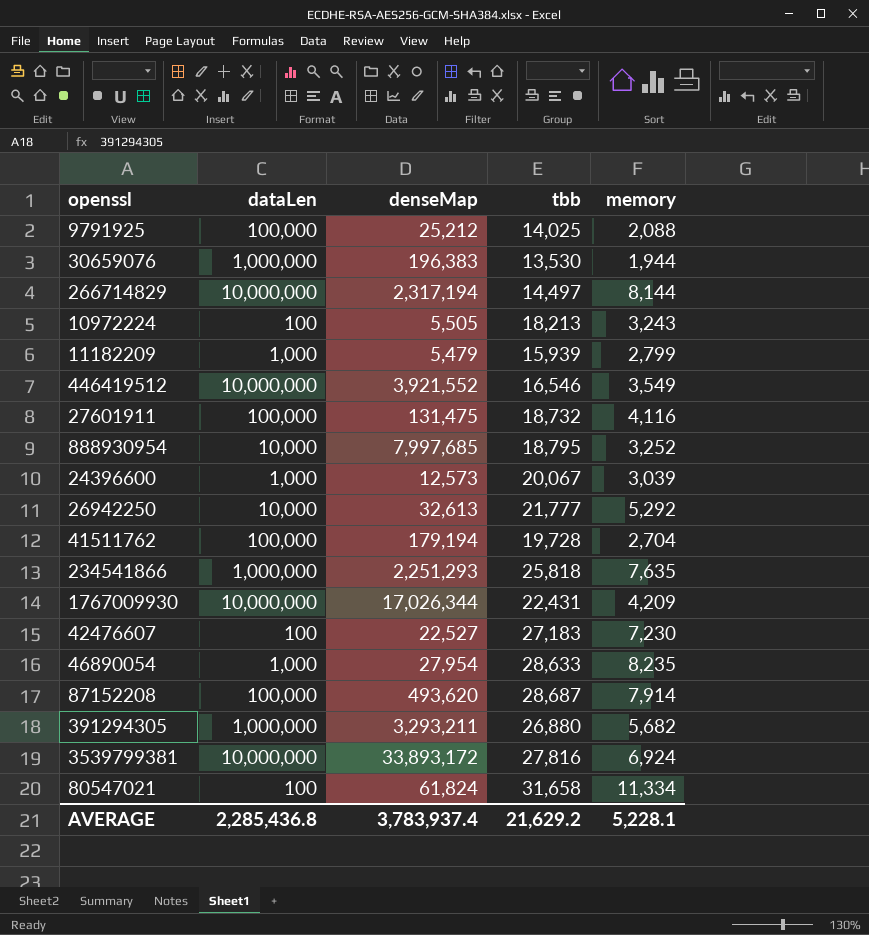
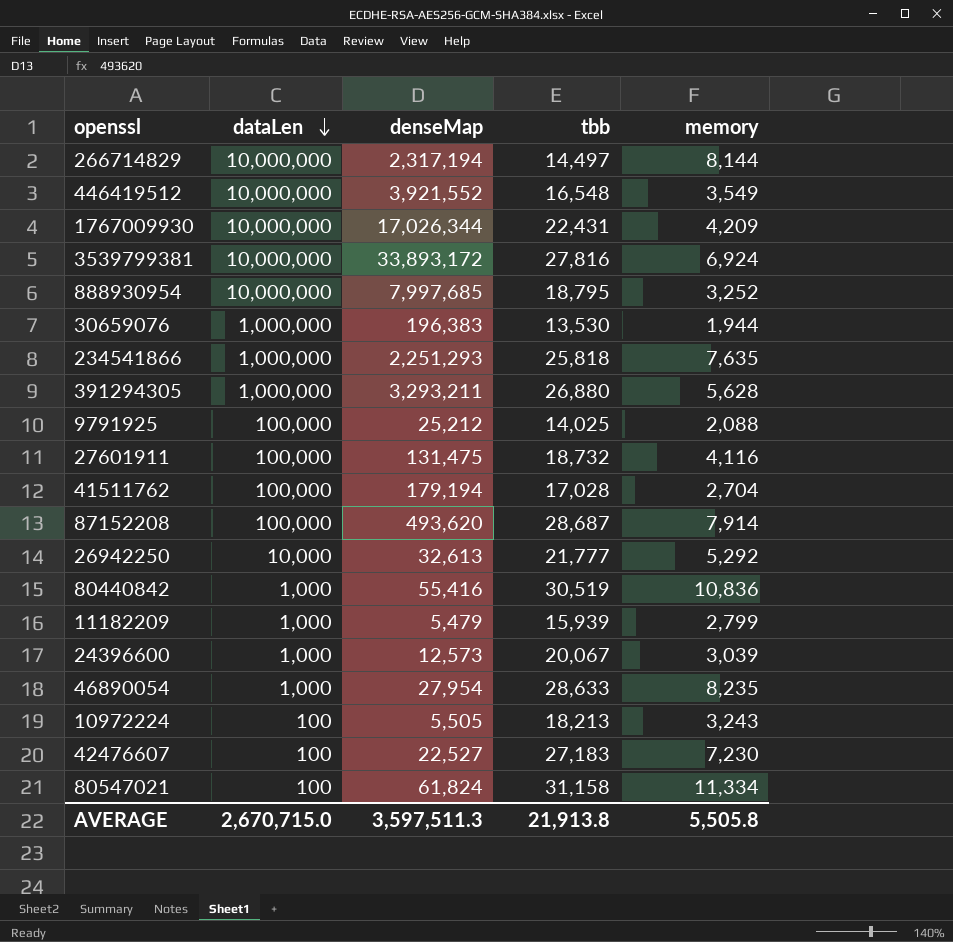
row order: none -> dataLen descending
446419512 | tbb: 16,546 -> 16,548
888930954 | dataLen: 10,000 -> 10,000,000
391294305 | memory: 5,682 -> 5,628
41511762 | tbb: 19,728 -> 17,028
row 80440842: none -> 1,000 | 55,416 | 30,519 | 10,836
80547021 | tbb: 31,658 -> 31,158
AVERAGE | dataLen: 2,285,436.8 -> 2,670,715.0
AVERAGE | denseMap: 3,783,937.4 -> 3,597,511.3
AVERAGE | tbb: 21,629.2 -> 21,913.8
AVERAGE | memory: 5,228.1 -> 5,505.8

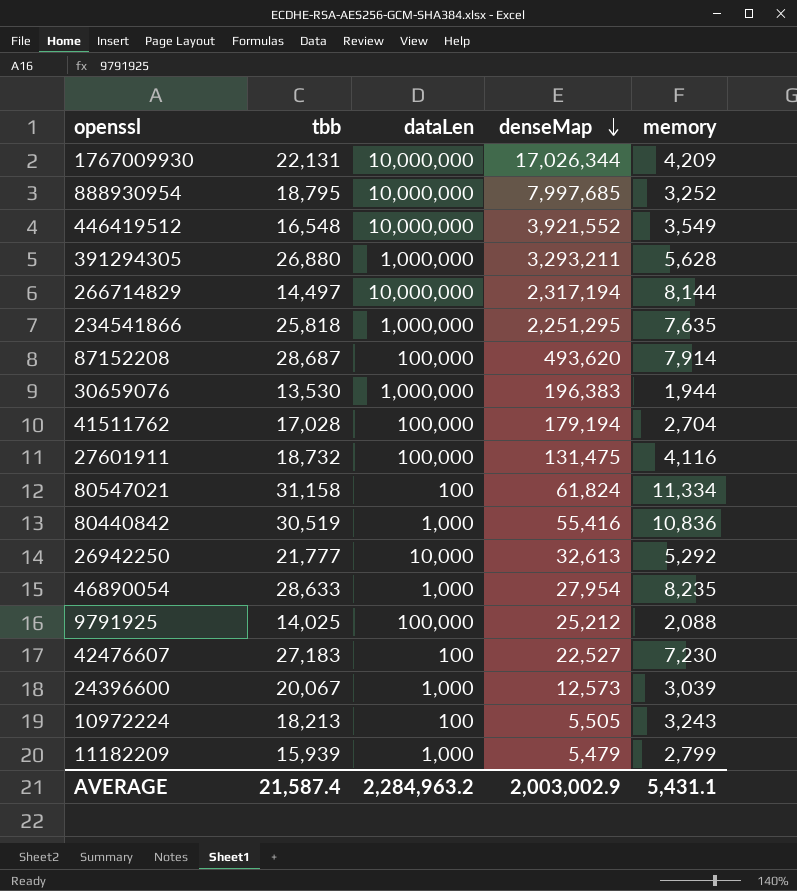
row order: dataLen descending -> denseMap descending
column tbb | position: 4 -> 2
row 3539799381: 10,000,000 | 33,893,172 | 27,816 | 6,924 -> none
1767009930 | tbb: 22,431 -> 22,131
234541866 | denseMap: 2,251,293 -> 2,251,295
AVERAGE | tbb: 21,913.8 -> 21,587.4
AVERAGE | dataLen: 2,670,715.0 -> 2,284,963.2
AVERAGE | denseMap: 3,597,511.3 -> 2,003,002.9
AVERAGE | memory: 5,505.8 -> 5,431.1

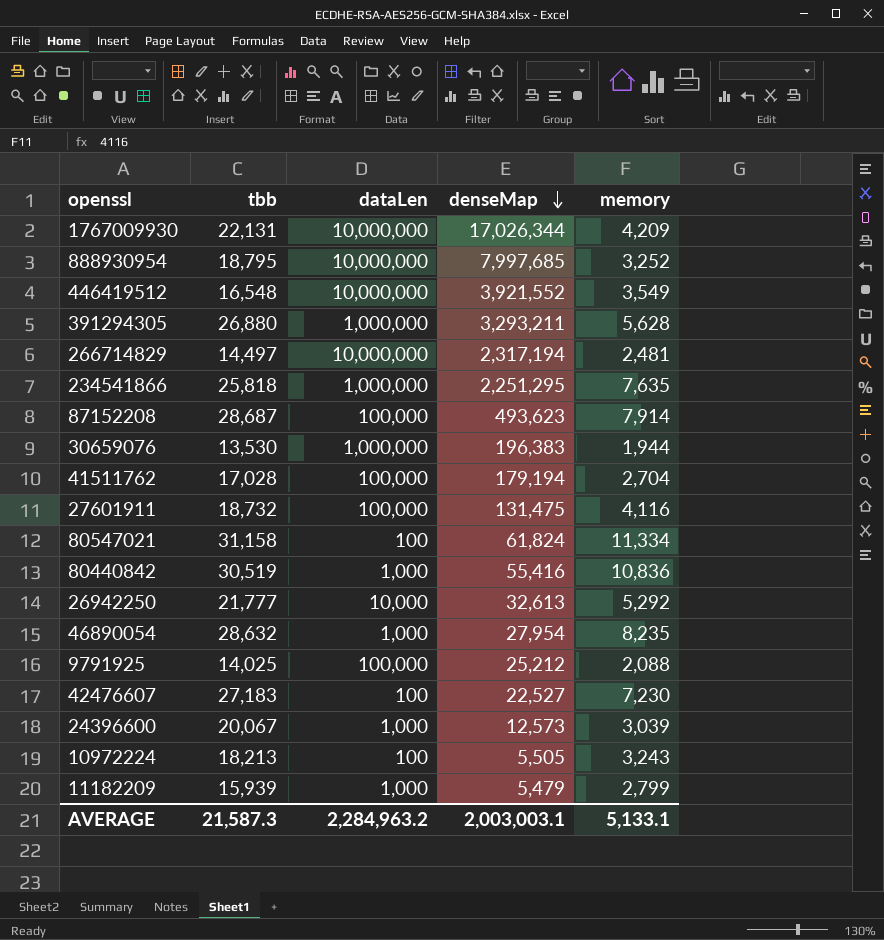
266714829 | memory: 8,144 -> 2,481
87152208 | denseMap: 493,620 -> 493,623
46890054 | tbb: 28,633 -> 28,632
AVERAGE | tbb: 21,587.4 -> 21,587.3
AVERAGE | denseMap: 2,003,002.9 -> 2,003,003.1
AVERAGE | memory: 5,431.1 -> 5,133.1

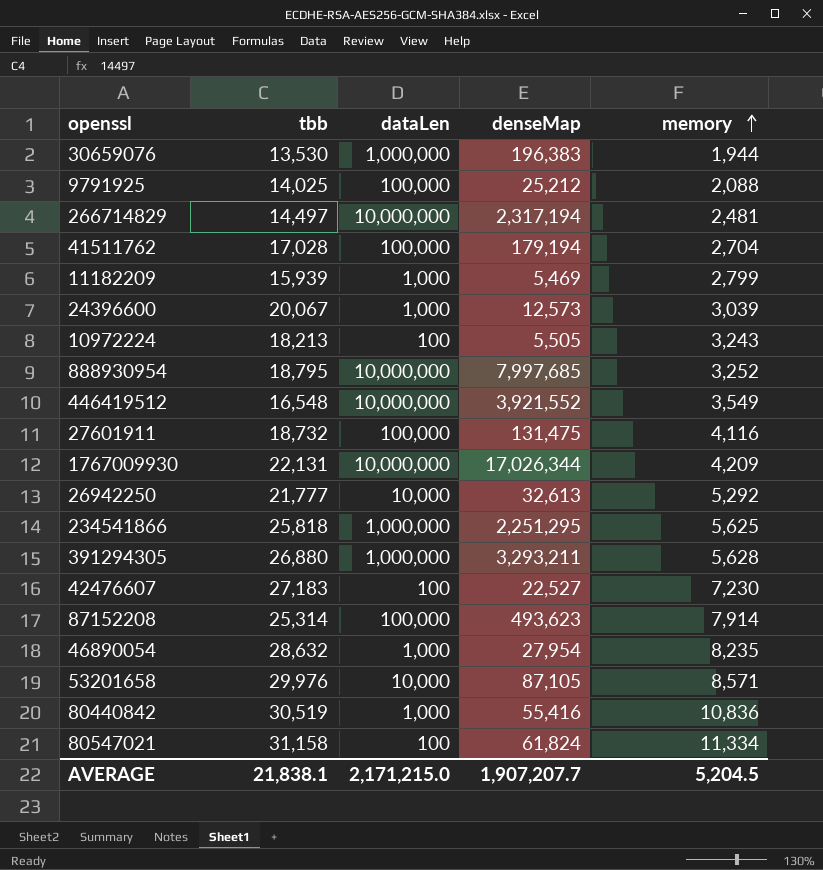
row order: denseMap descending -> memory ascending
11182209 | denseMap: 5,479 -> 5,469
234541866 | memory: 7,635 -> 5,625
87152208 | tbb: 28,687 -> 25,314
row 53201658: none -> 29,976 | 10,000 | 87,105 | 8,571
AVERAGE | tbb: 21,587.3 -> 21,838.1
AVERAGE | dataLen: 2,284,963.2 -> 2,171,215.0
AVERAGE | denseMap: 2,003,003.1 -> 1,907,207.7
AVERAGE | memory: 5,133.1 -> 5,204.5

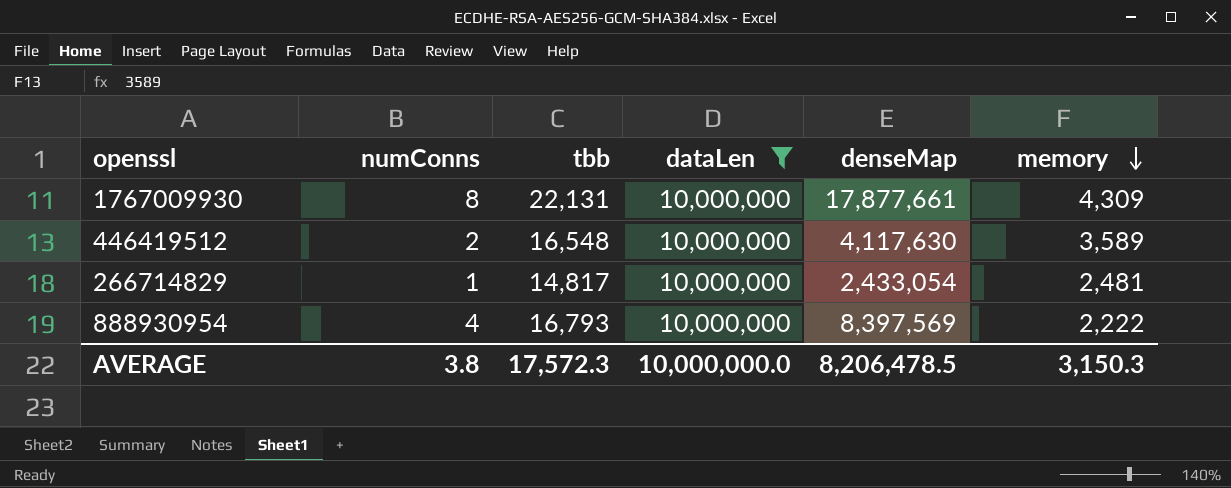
filter: none -> dataLen = 10,000,000
row order: memory ascending -> memory descending
column numConns | position: none -> 2
1767009930 | denseMap: 17,026,344 -> 17,877,661
1767009930 | memory: 4,209 -> 4,309
446419512 | denseMap: 3,921,552 -> 4,117,630
446419512 | memory: 3,549 -> 3,589
266714829 | tbb: 14,497 -> 14,817
266714829 | denseMap: 2,317,194 -> 2,433,054
888930954 | tbb: 18,795 -> 16,793
888930954 | denseMap: 7,997,685 -> 8,397,569
888930954 | memory: 3,252 -> 2,222
AVERAGE | tbb: 21,838.1 -> 17,572.3
AVERAGE | dataLen: 2,171,215.0 -> 10,000,000.0
AVERAGE | denseMap: 1,907,207.7 -> 8,206,478.5
AVERAGE | memory: 5,204.5 -> 3,150.3

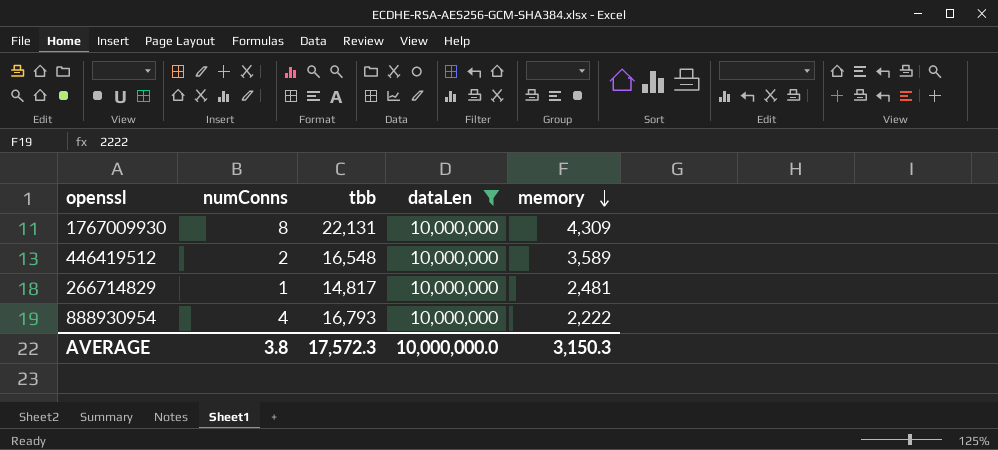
column denseMap | position: 5 -> none

